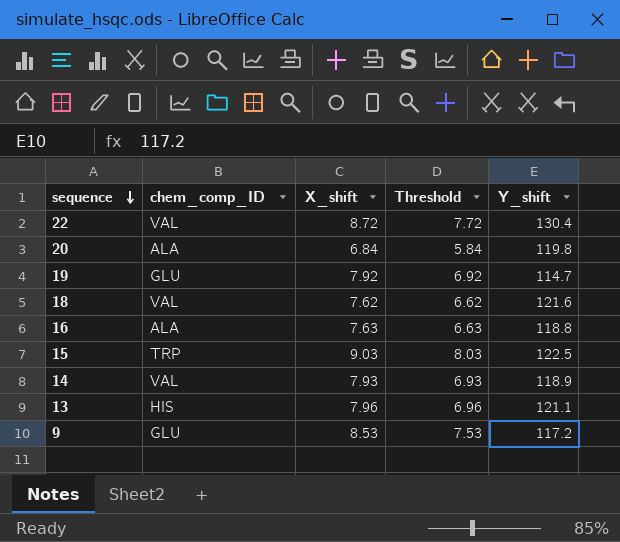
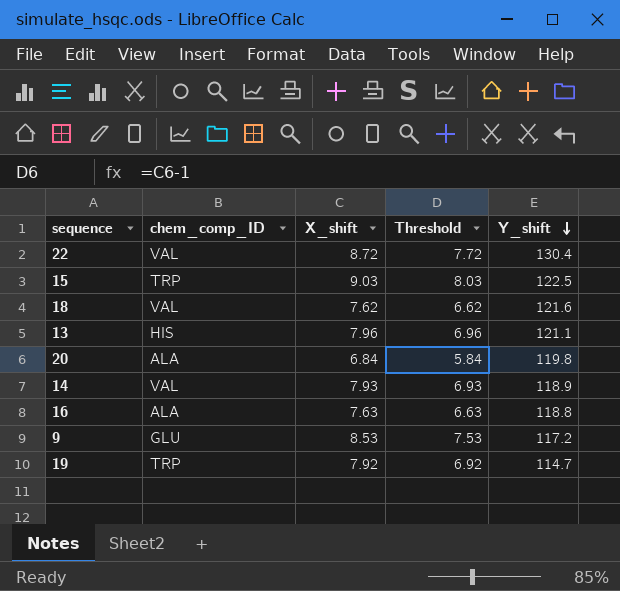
row order: sequence descending -> Y_shift descending
19 | chem_comp_ID: GLU -> TRP

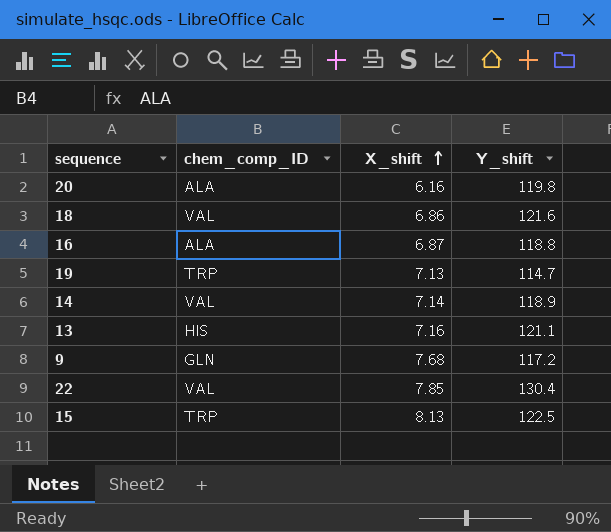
row order: Y_shift descending -> X_shift ascending
column Threshold | formula: [X_shift] - 1 -> none
20 | X_shift: 6.84 -> 6.16
18 | X_shift: 7.62 -> 6.86
16 | X_shift: 7.63 -> 6.87
19 | X_shift: 7.92 -> 7.13
14 | X_shift: 7.93 -> 7.14
13 | X_shift: 7.96 -> 7.16
9 | chem_comp_ID: GLU -> GLN
9 | X_shift: 8.53 -> 7.68
22 | X_shift: 8.72 -> 7.85
15 | X_shift: 9.03 -> 8.13

